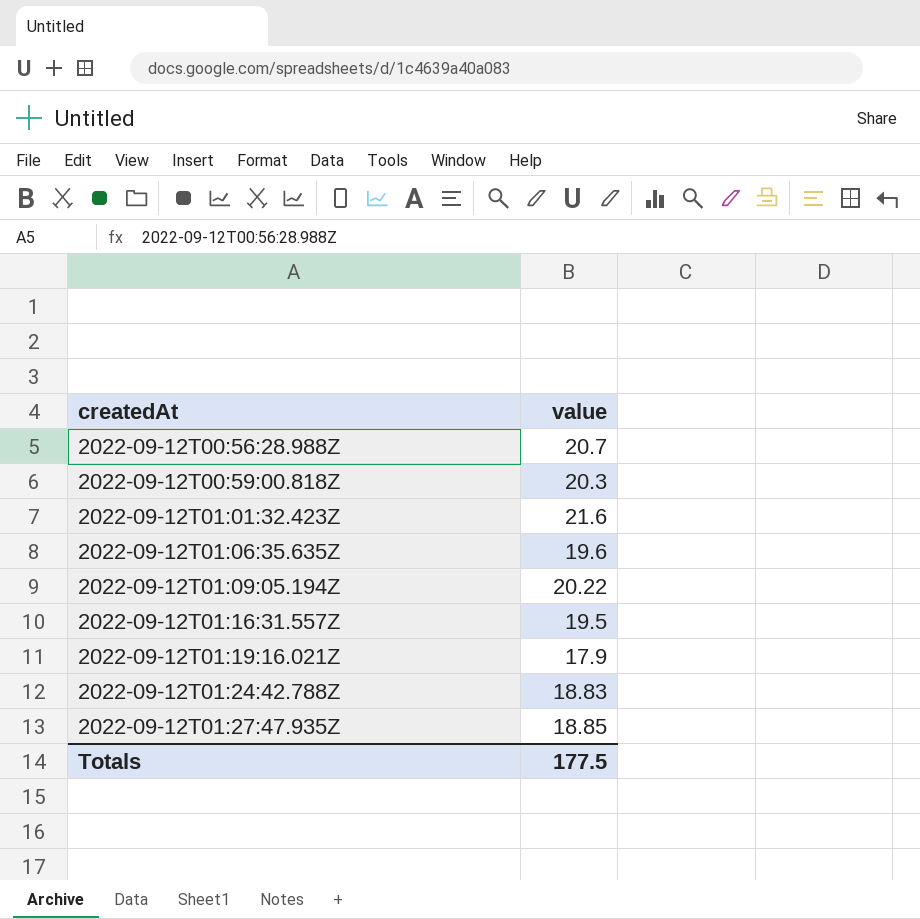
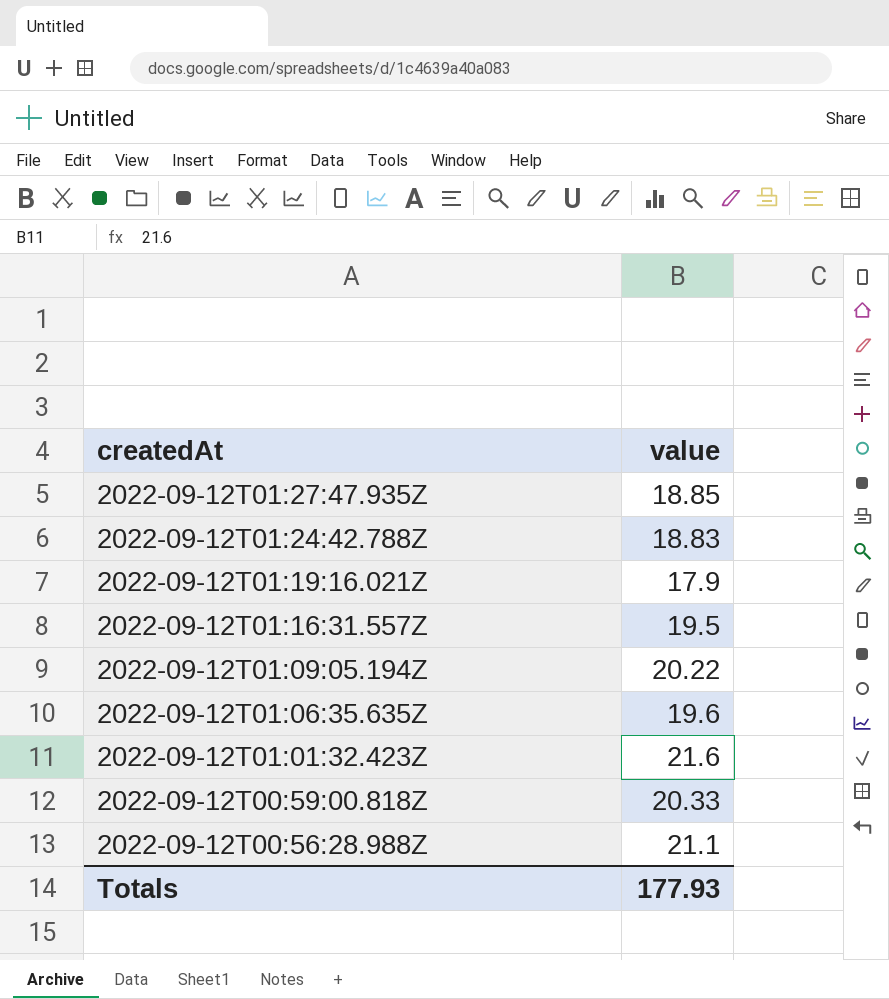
row order: createdAt ascending -> createdAt descending
2022-09-12T00:59:00.818Z | value: 20.3 -> 20.33
2022-09-12T00:56:28.988Z | value: 20.7 -> 21.1
Totals | value: 177.5 -> 177.93

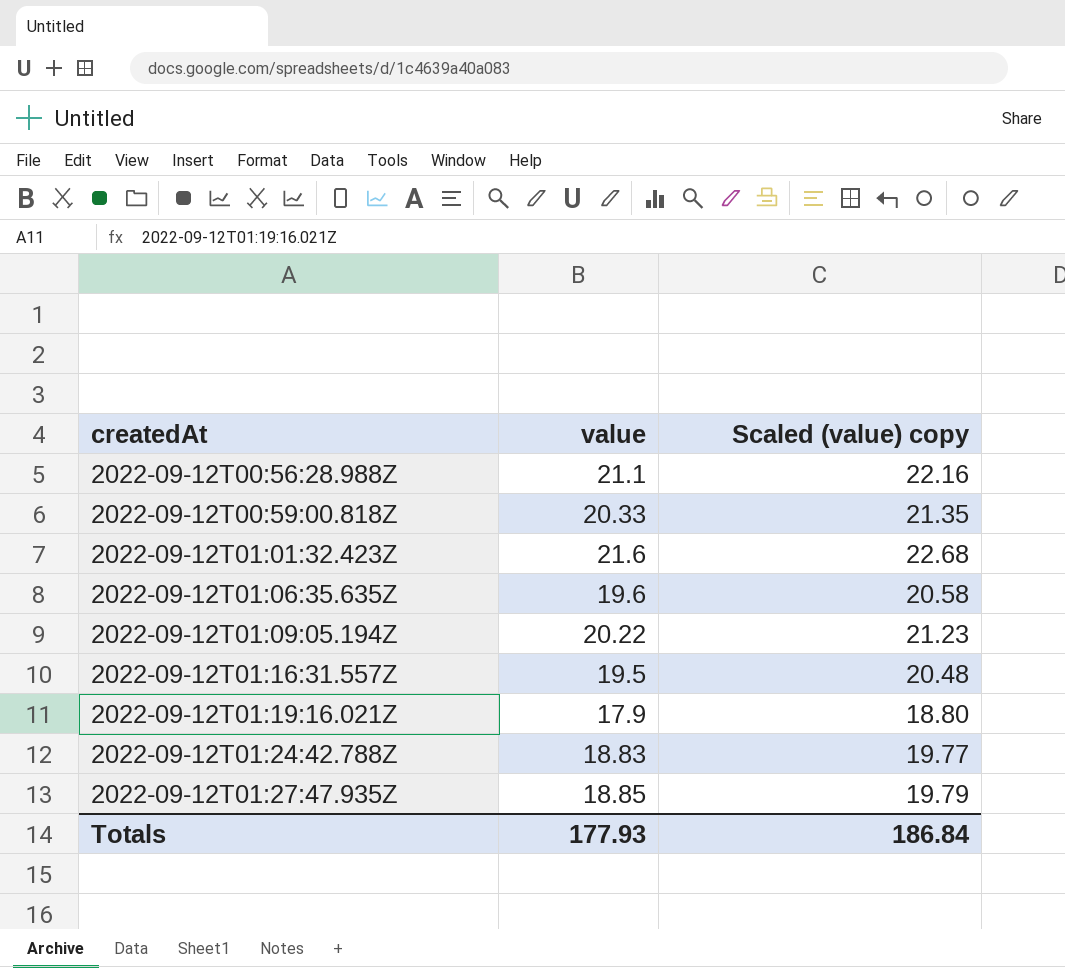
row order: createdAt descending -> createdAt ascending
column Scaled (value) copy | formula: none -> [value] * 1.05

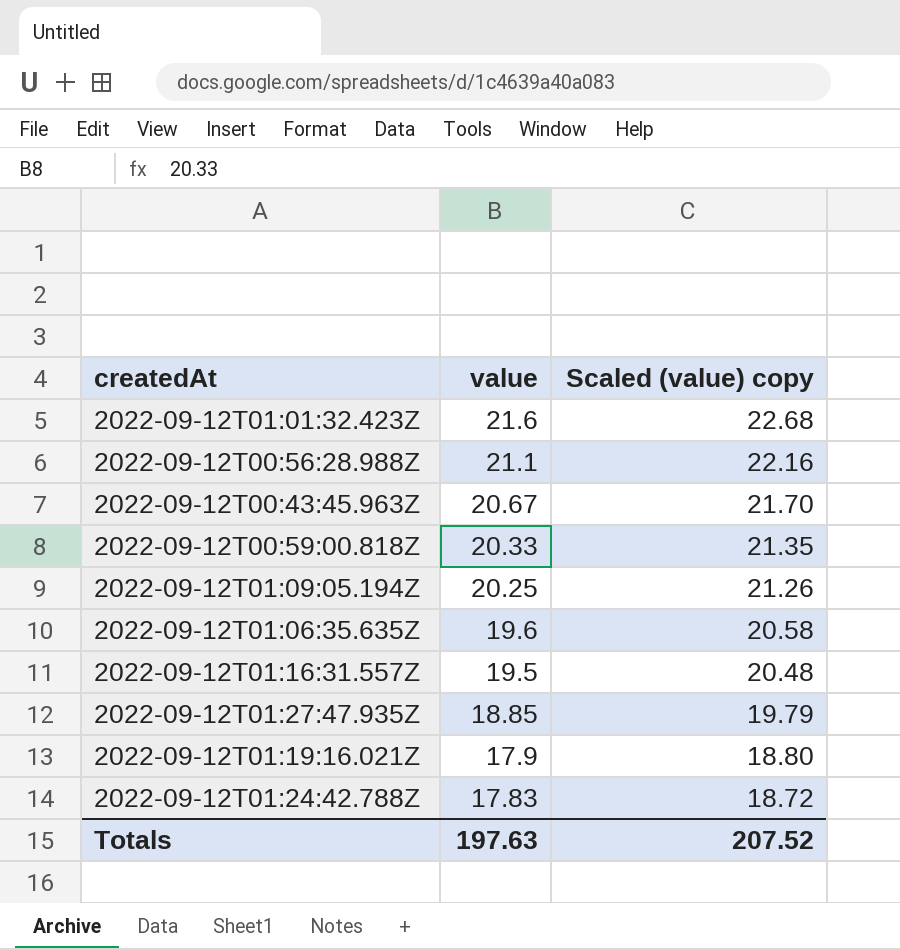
row order: createdAt ascending -> value descending
row 2022-09-12T00:43:45.963Z: none -> 20.67 | 21.70
2022-09-12T01:09:05.194Z | value: 20.22 -> 20.25
2022-09-12T01:09:05.194Z | Scaled (value) copy: 21.23 -> 21.26
2022-09-12T01:24:42.788Z | value: 18.83 -> 17.83
2022-09-12T01:24:42.788Z | Scaled (value) copy: 19.77 -> 18.72
Totals | value: 177.93 -> 197.63
Totals | Scaled (value) copy: 186.84 -> 207.52

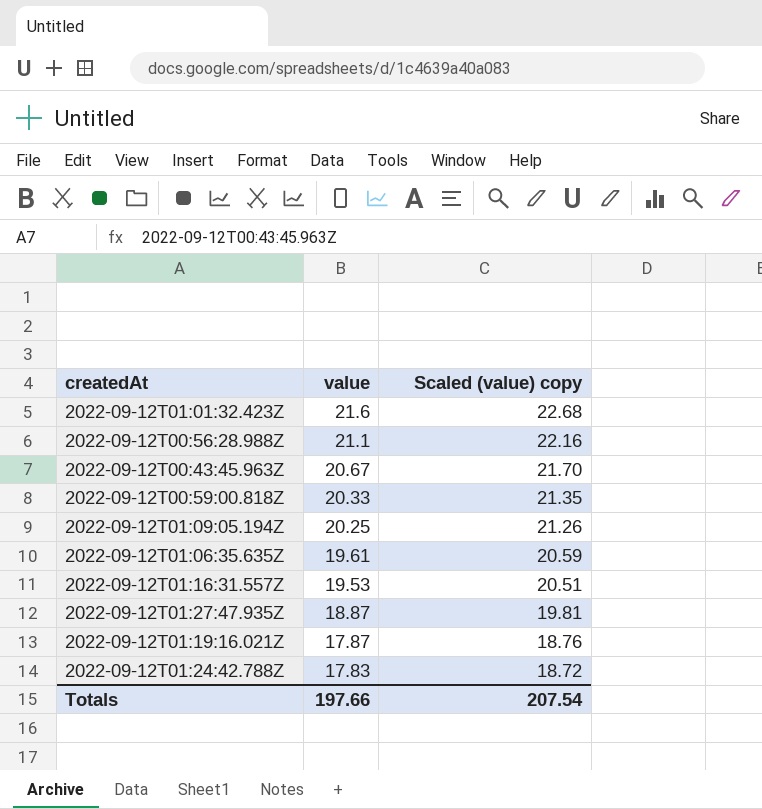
2022-09-12T01:06:35.635Z | value: 19.6 -> 19.61
2022-09-12T01:06:35.635Z | Scaled (value) copy: 20.58 -> 20.59
2022-09-12T01:16:31.557Z | value: 19.5 -> 19.53
2022-09-12T01:16:31.557Z | Scaled (value) copy: 20.48 -> 20.51
2022-09-12T01:27:47.935Z | value: 18.85 -> 18.87
2022-09-12T01:27:47.935Z | Scaled (value) copy: 19.79 -> 19.81
2022-09-12T01:19:16.021Z | value: 17.9 -> 17.87
2022-09-12T01:19:16.021Z | Scaled (value) copy: 18.80 -> 18.76
Totals | value: 197.63 -> 197.66
Totals | Scaled (value) copy: 207.52 -> 207.54

